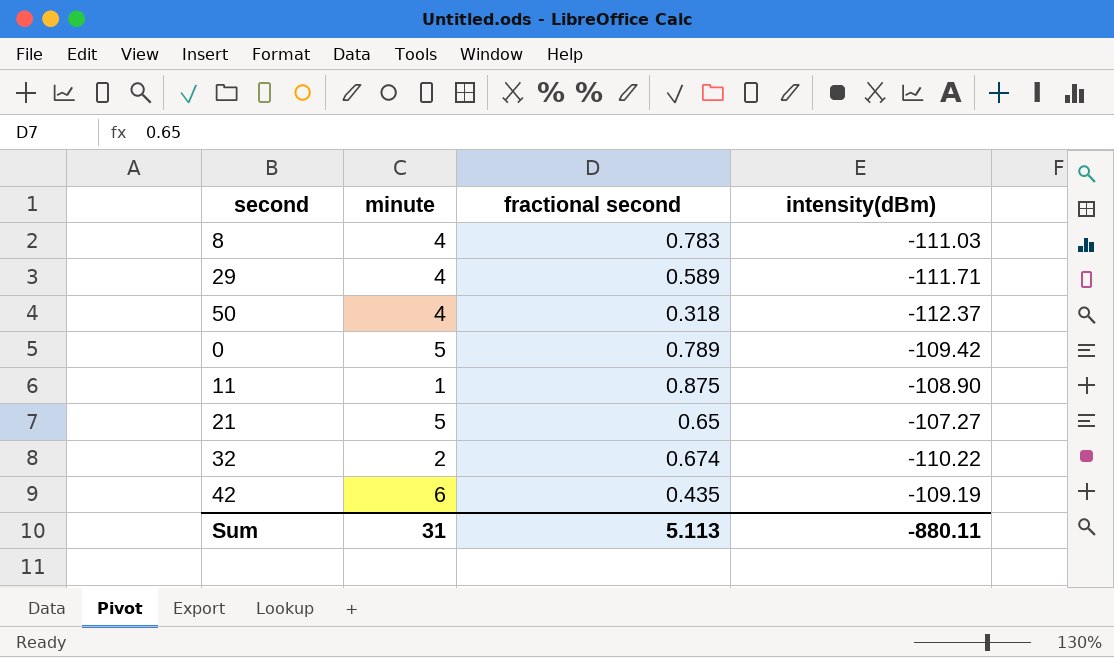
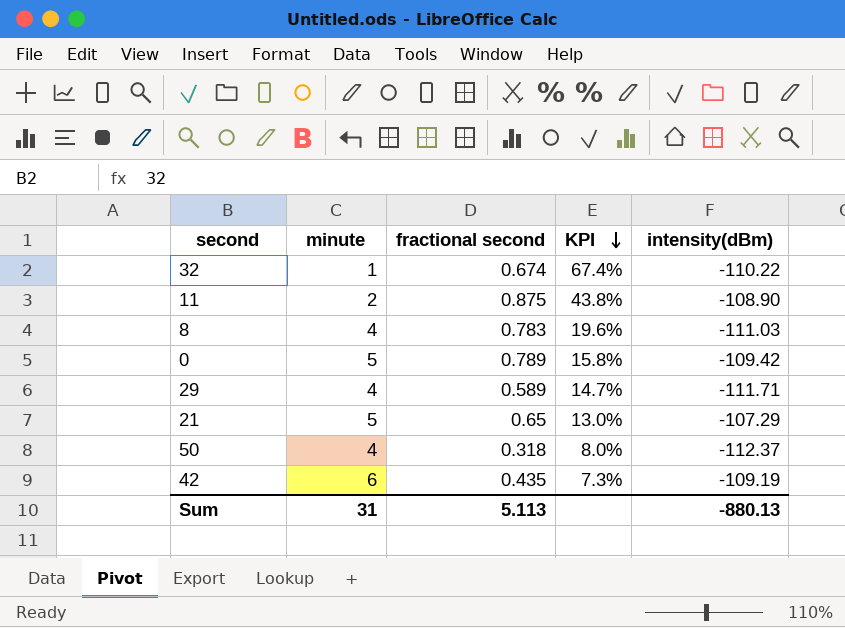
row order: none -> KPI descending
column KPI | formula: none -> [fractional second] / [minute]
32 | minute: 2 -> 1
11 | minute: 1 -> 2
21 | intensity(dBm): -107.27 -> -107.29
Sum | intensity(dBm): -880.11 -> -880.13

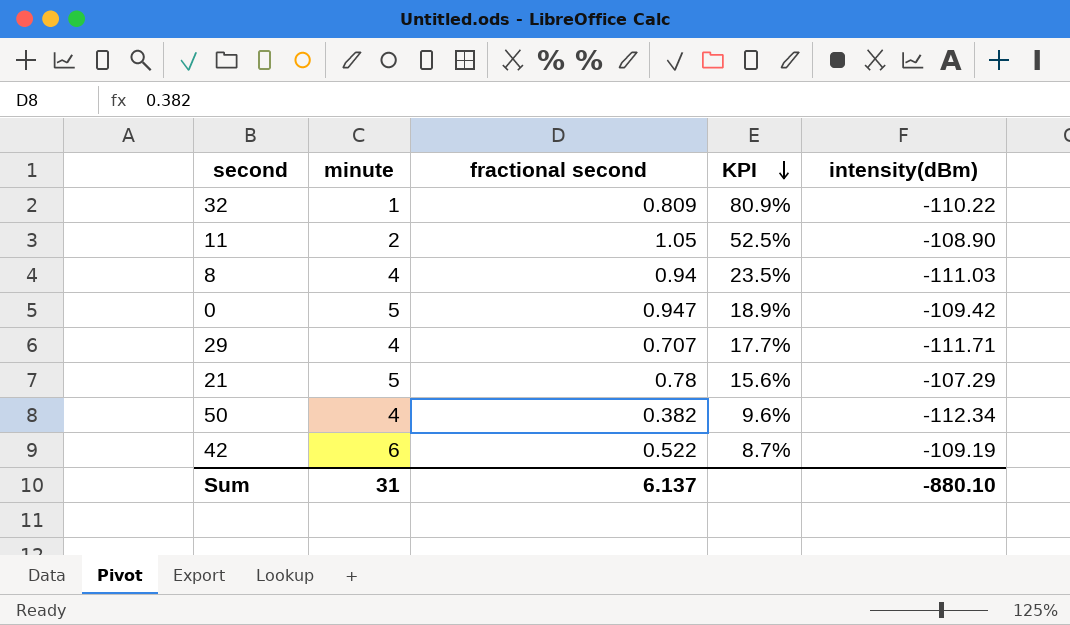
32 | fractional second: 0.674 -> 0.809
32 | KPI: 67.4% -> 80.9%
11 | fractional second: 0.875 -> 1.05
11 | KPI: 43.8% -> 52.5%
8 | fractional second: 0.783 -> 0.94
8 | KPI: 19.6% -> 23.5%
0 | fractional second: 0.789 -> 0.947
0 | KPI: 15.8% -> 18.9%
29 | fractional second: 0.589 -> 0.707
29 | KPI: 14.7% -> 17.7%
21 | fractional second: 0.65 -> 0.78
21 | KPI: 13.0% -> 15.6%
50 | fractional second: 0.318 -> 0.382
50 | KPI: 8.0% -> 9.6%
50 | intensity(dBm): -112.37 -> -112.34
42 | fractional second: 0.435 -> 0.522
42 | KPI: 7.3% -> 8.7%
Sum | fractional second: 5.113 -> 6.137
Sum | intensity(dBm): -880.13 -> -880.10

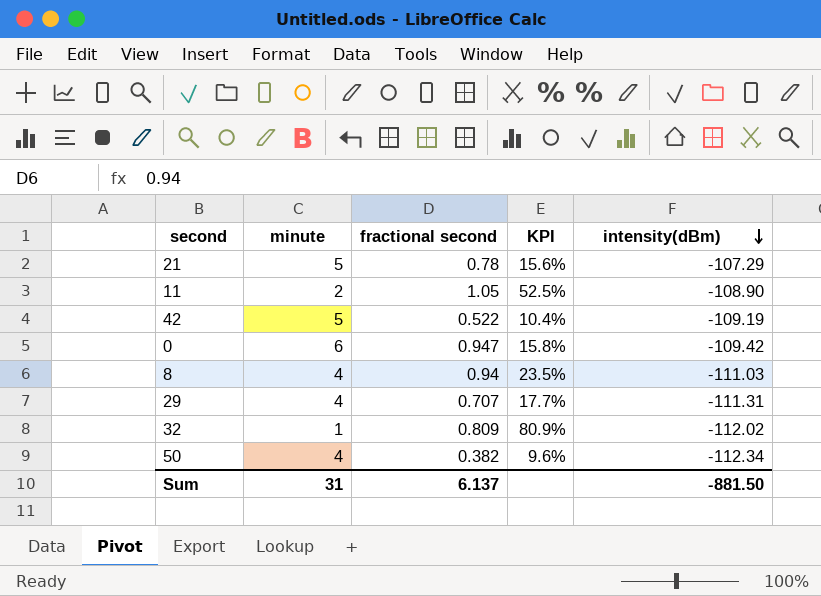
row order: KPI descending -> intensity(dBm) descending
42 | minute: 6 -> 5
42 | KPI: 8.7% -> 10.4%
0 | minute: 5 -> 6
0 | KPI: 18.9% -> 15.8%
29 | intensity(dBm): -111.71 -> -111.31
32 | intensity(dBm): -110.22 -> -112.02
Sum | intensity(dBm): -880.10 -> -881.50

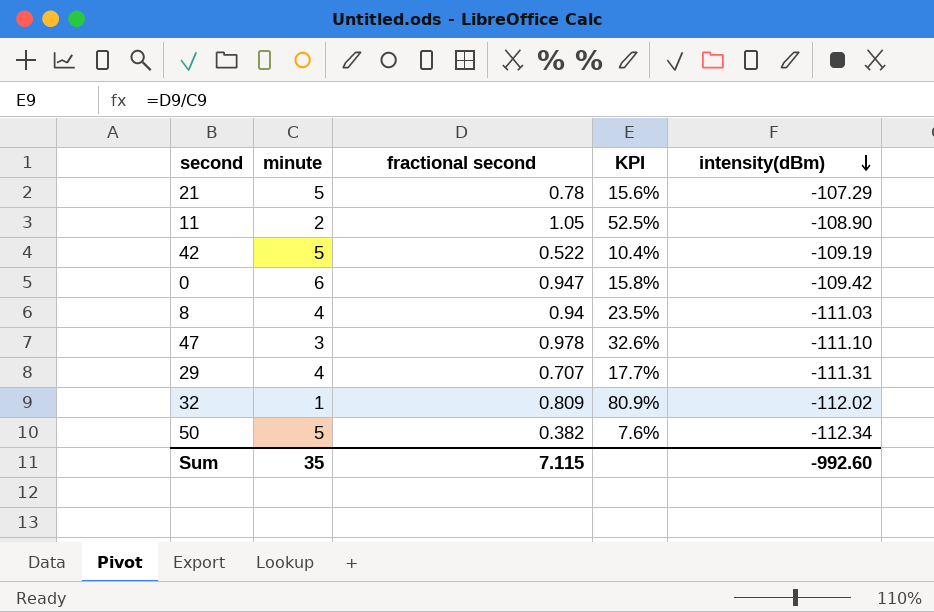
row 47: none -> 3 | 0.978 | 32.6% | -111.10
50 | minute: 4 -> 5
50 | KPI: 9.6% -> 7.6%
Sum | minute: 31 -> 35
Sum | fractional second: 6.137 -> 7.115
Sum | intensity(dBm): -881.50 -> -992.60

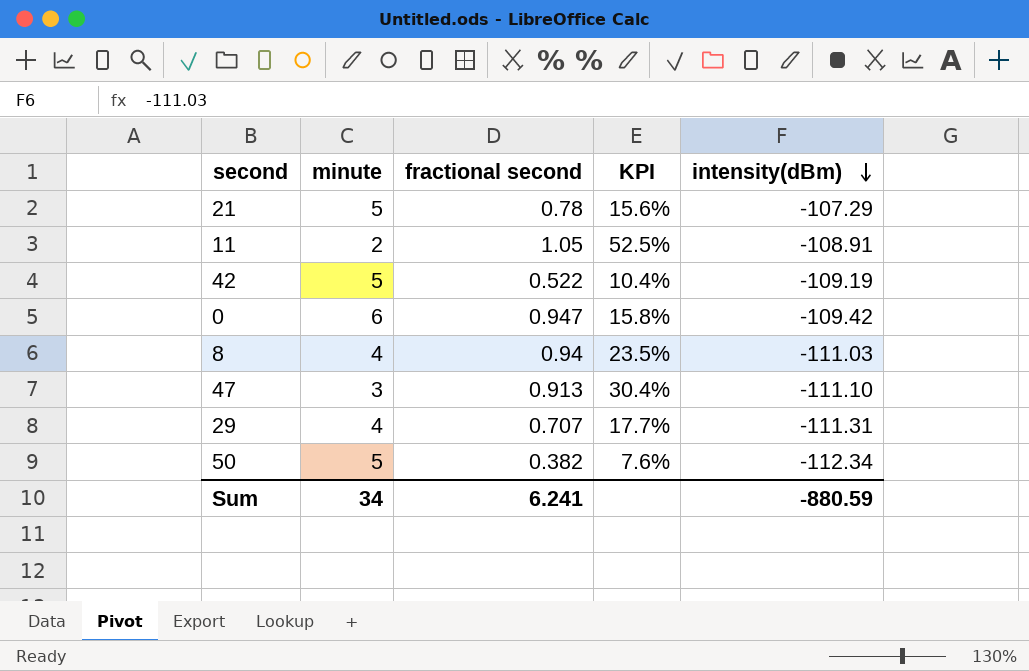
row 32: 1 | 0.809 | 80.9% | -112.02 -> none
11 | intensity(dBm): -108.90 -> -108.91
47 | fractional second: 0.978 -> 0.913
47 | KPI: 32.6% -> 30.4%
Sum | minute: 35 -> 34
Sum | fractional second: 7.115 -> 6.241
Sum | intensity(dBm): -992.60 -> -880.59

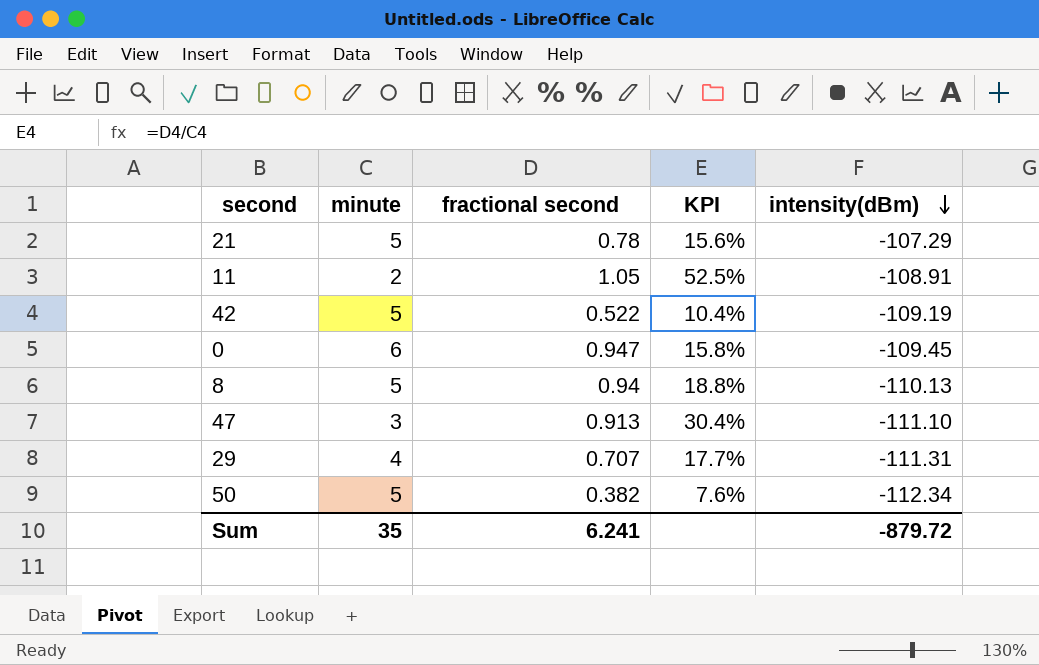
0 | intensity(dBm): -109.42 -> -109.45
8 | minute: 4 -> 5
8 | KPI: 23.5% -> 18.8%
8 | intensity(dBm): -111.03 -> -110.13
Sum | minute: 34 -> 35
Sum | intensity(dBm): -880.59 -> -879.72

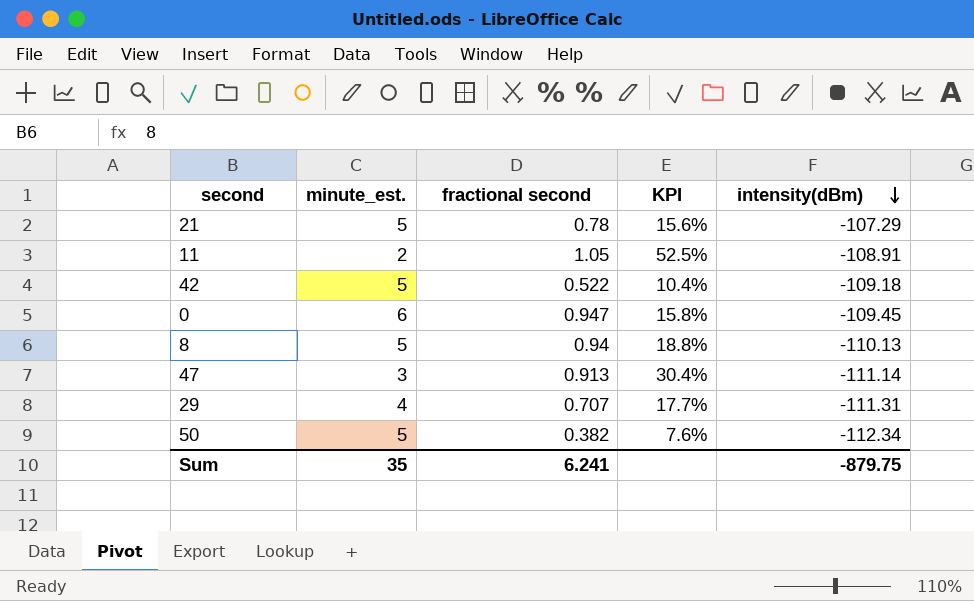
column name: minute -> minute_est.
42 | intensity(dBm): -109.19 -> -109.18
47 | intensity(dBm): -111.10 -> -111.14
Sum | intensity(dBm): -879.72 -> -879.75

